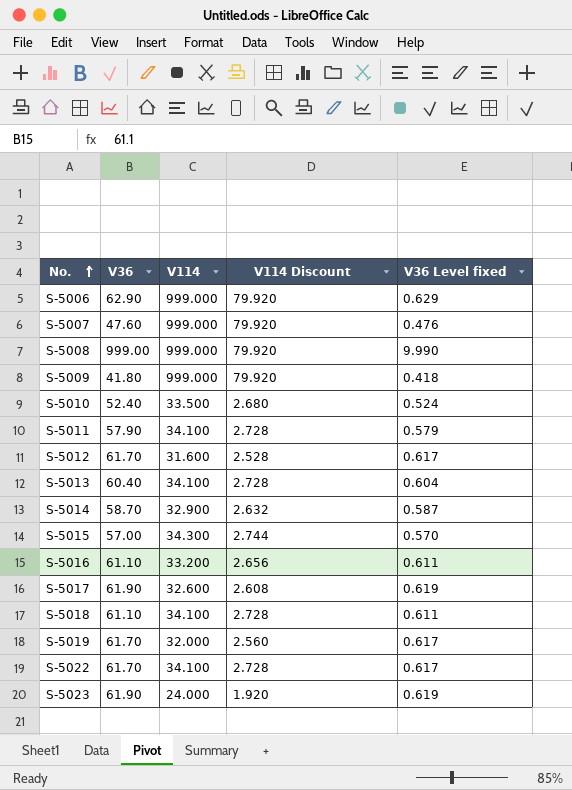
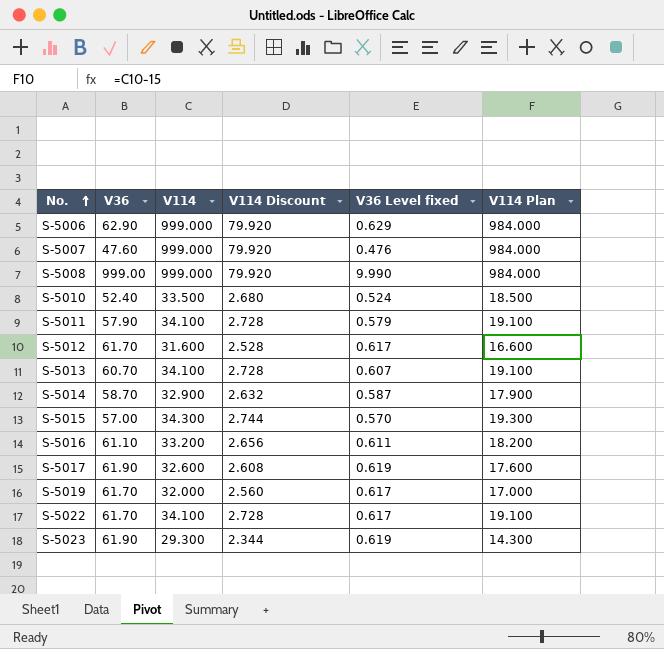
column V114 Plan | formula: none -> [V114] - 15
row S-5009: 41.80 | 999.000 | 79.920 | 0.418 -> none
row S-5018: 61.10 | 34.100 | 2.728 | 0.611 -> none
S-5013 | V36: 60.40 -> 60.70
S-5013 | V36 Level fixed: 0.604 -> 0.607
S-5023 | V114: 24.000 -> 29.300
S-5023 | V114 Discount: 1.920 -> 2.344

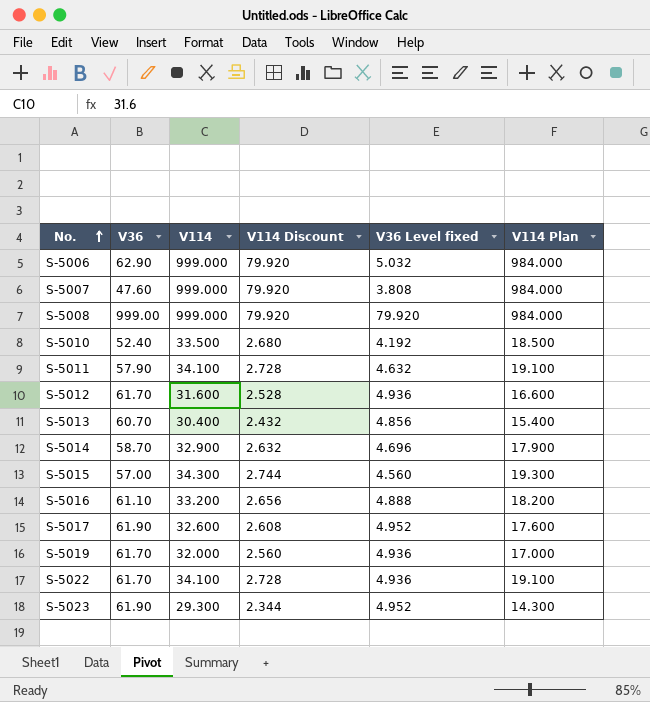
column V36 Level fixed | formula: [V36] * 0.01 -> [V36] * 0.08
S-5013 | V114: 34.100 -> 30.400
S-5013 | V114 Discount: 2.728 -> 2.432
S-5013 | V114 Plan: 19.100 -> 15.400

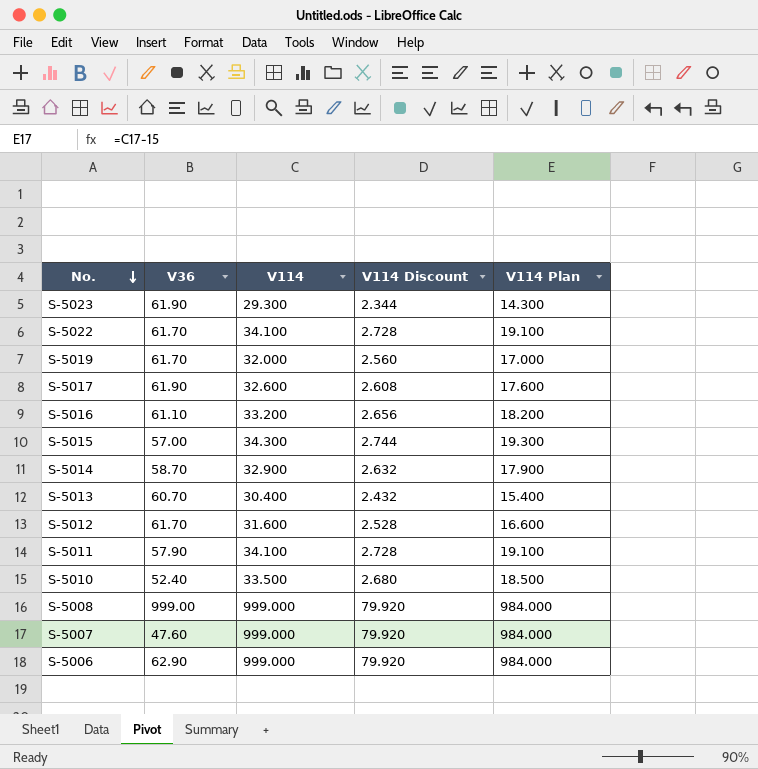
row order: No. ascending -> No. descending
column V36 Level fixed | formula: [V36] * 0.08 -> none

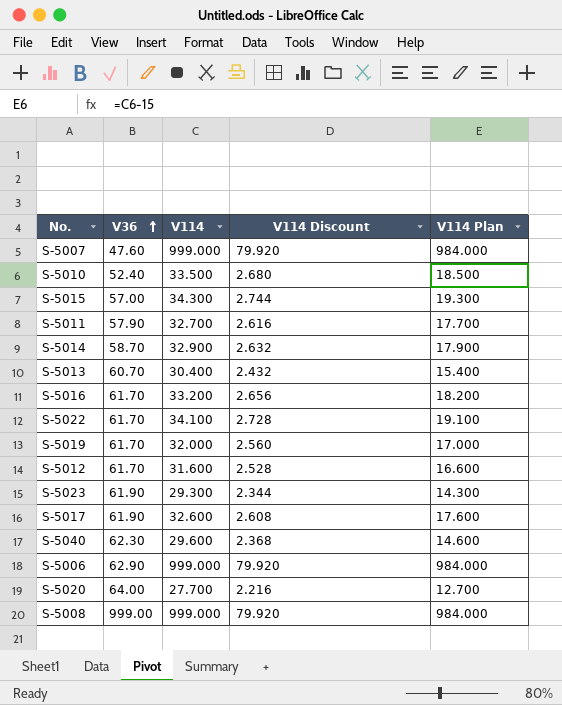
row order: No. descending -> V36 ascending
S-5011 | V114: 34.100 -> 32.700
S-5011 | V114 Discount: 2.728 -> 2.616
S-5011 | V114 Plan: 19.100 -> 17.700
S-5016 | V36: 61.10 -> 61.70
row S-5040: none -> 62.30 | 29.600 | 2.368 | 14.600
row S-5020: none -> 64.00 | 27.700 | 2.216 | 12.700

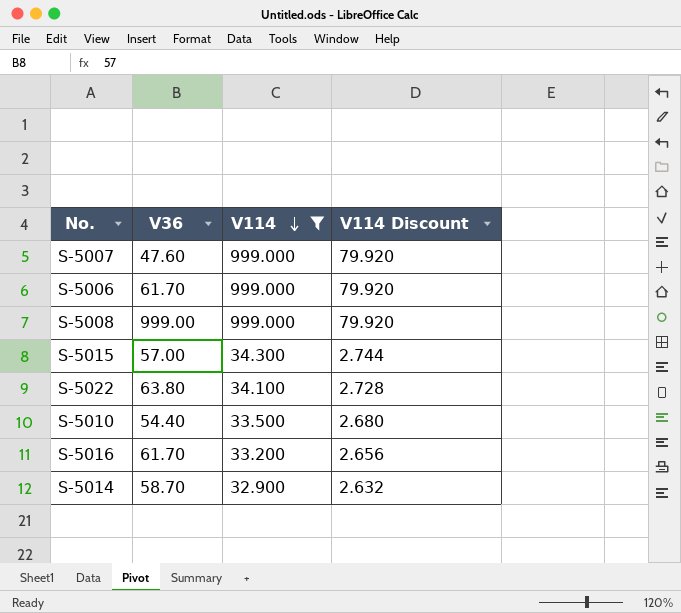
filter: none -> V114 >= 32.900
row order: V36 ascending -> V114 descending
column V114 Plan | formula: [V114] - 15 -> none
S-5006 | V36: 62.90 -> 61.70
S-5022 | V36: 61.70 -> 63.80
S-5010 | V36: 52.40 -> 54.40

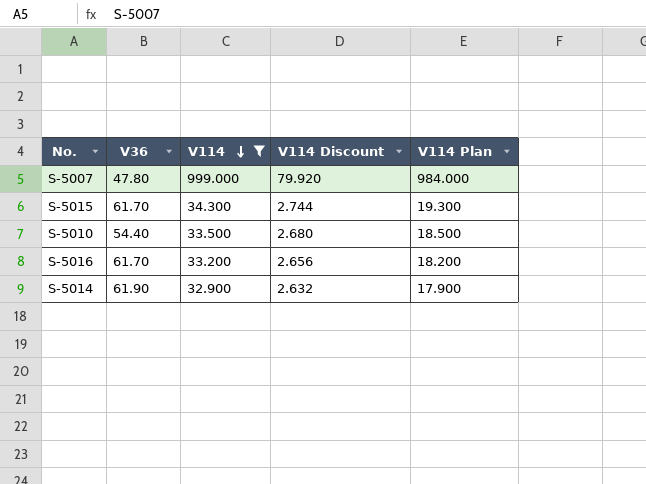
column V114 Plan | formula: none -> [V114] - 15
row S-5006: 61.70 | 999.000 | 79.920 -> none
row S-5008: 999.00 | 999.000 | 79.920 -> none
row S-5022: 63.80 | 34.100 | 2.728 -> none
S-5007 | V36: 47.60 -> 47.80
S-5015 | V36: 57.00 -> 61.70
S-5014 | V36: 58.70 -> 61.90

